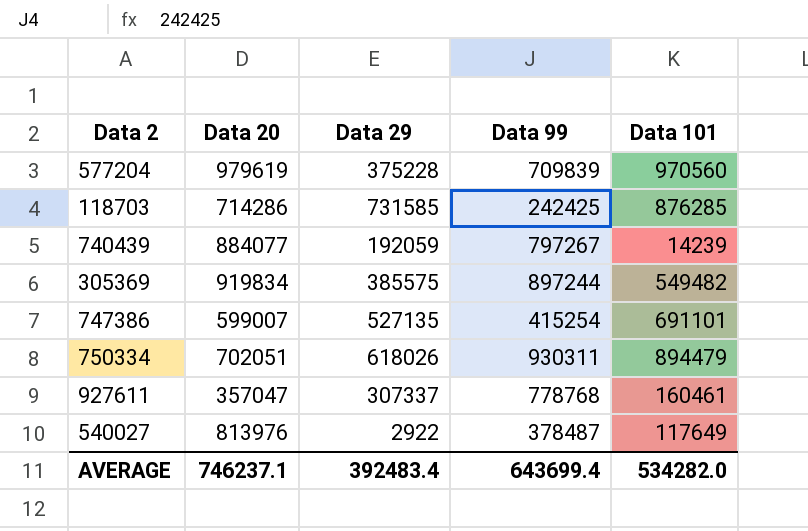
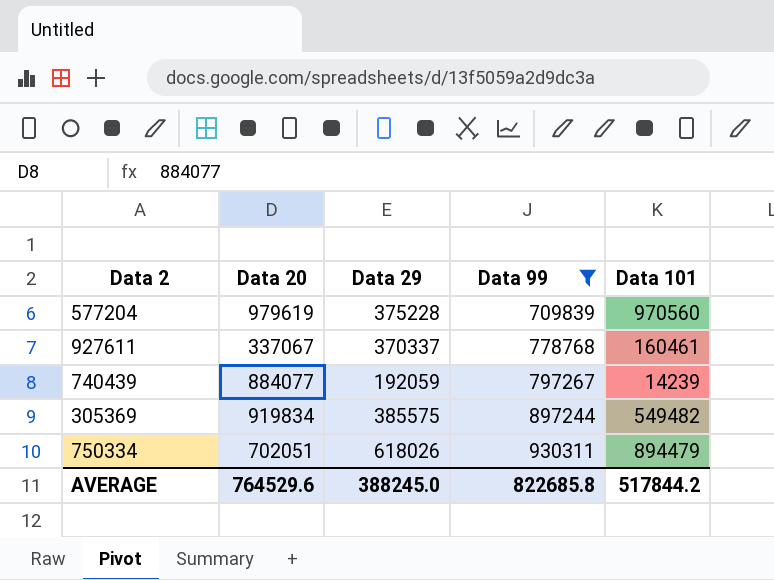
filter: none -> Data 99 >= 709839
row order: none -> Data 99 ascending
927611 | Data 20: 357047 -> 337067
927611 | Data 29: 307337 -> 370337
AVERAGE | Data 20: 746237.1 -> 764529.6
AVERAGE | Data 29: 392483.4 -> 388245.0
AVERAGE | Data 99: 643699.4 -> 822685.8
AVERAGE | Data 101: 534282.0 -> 517844.2

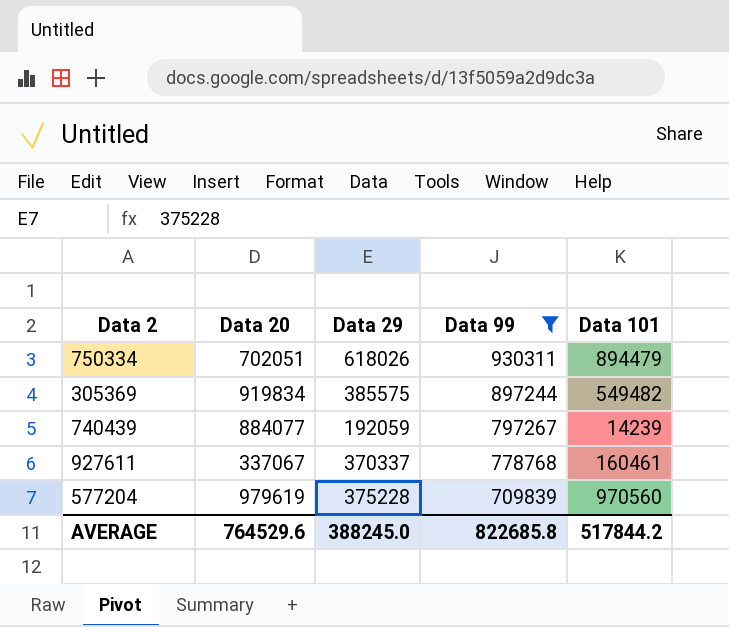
row order: Data 99 ascending -> Data 99 descending

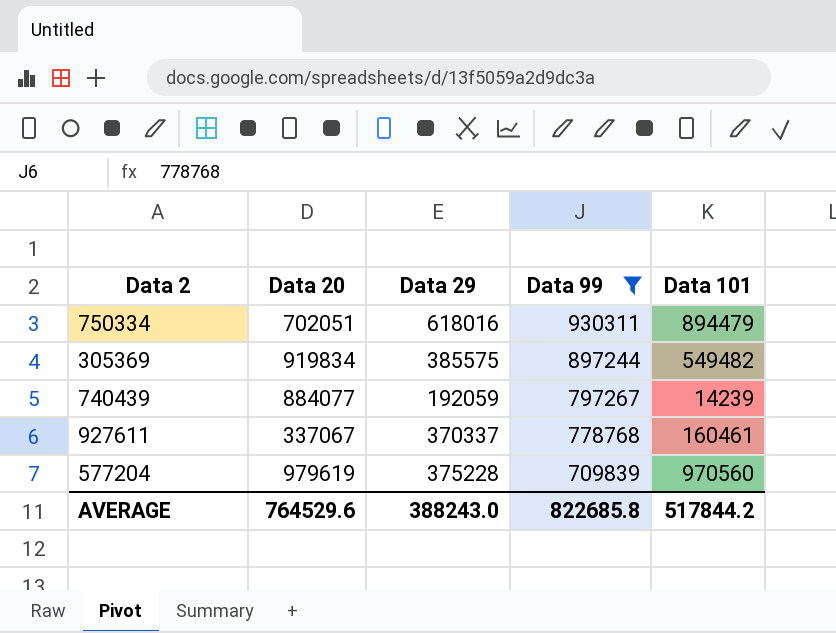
750334 | Data 29: 618026 -> 618016
AVERAGE | Data 29: 388245.0 -> 388243.0

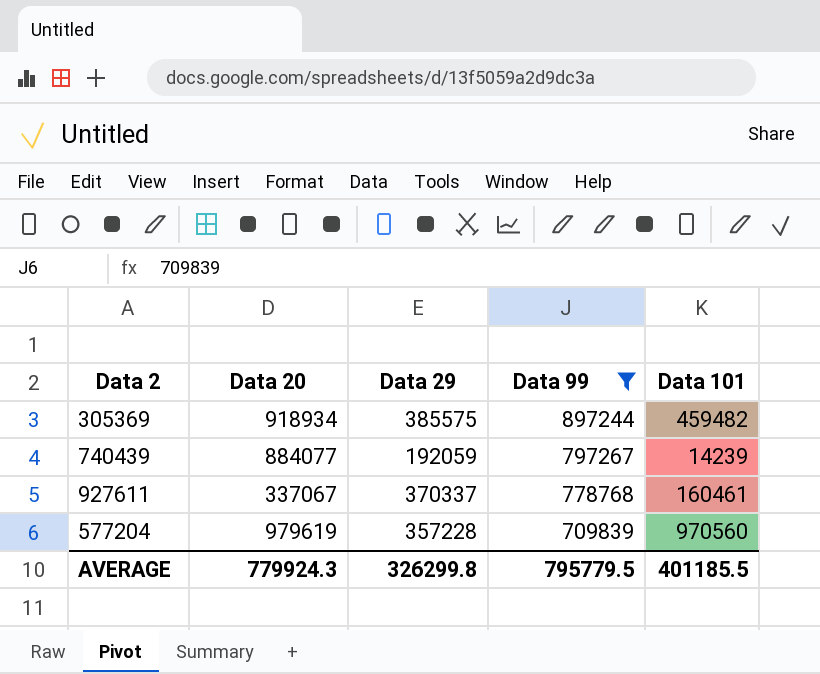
row 750334: 702051 | 618016 | 930311 | 894479 -> none
305369 | Data 20: 919834 -> 918934
305369 | Data 101: 549482 -> 459482
577204 | Data 29: 375228 -> 357228
AVERAGE | Data 20: 764529.6 -> 779924.3
AVERAGE | Data 29: 388243.0 -> 326299.8
AVERAGE | Data 99: 822685.8 -> 795779.5
AVERAGE | Data 101: 517844.2 -> 401185.5

